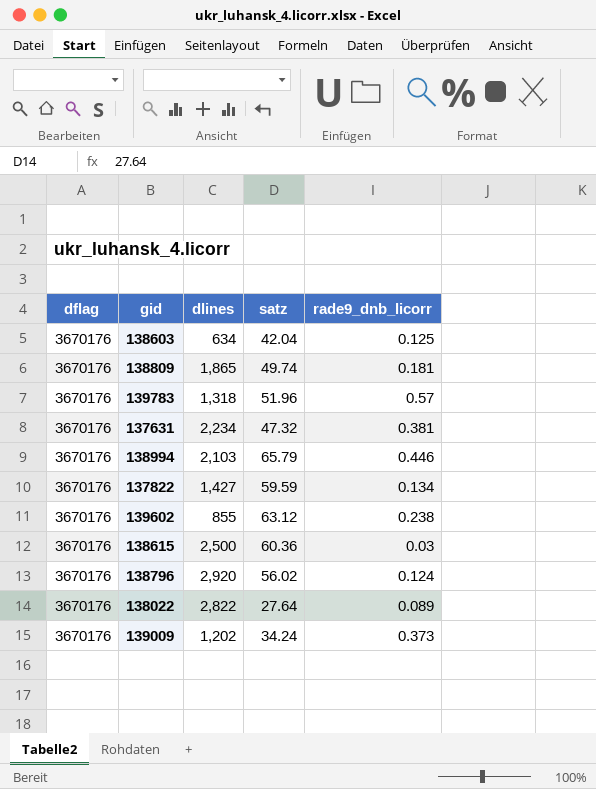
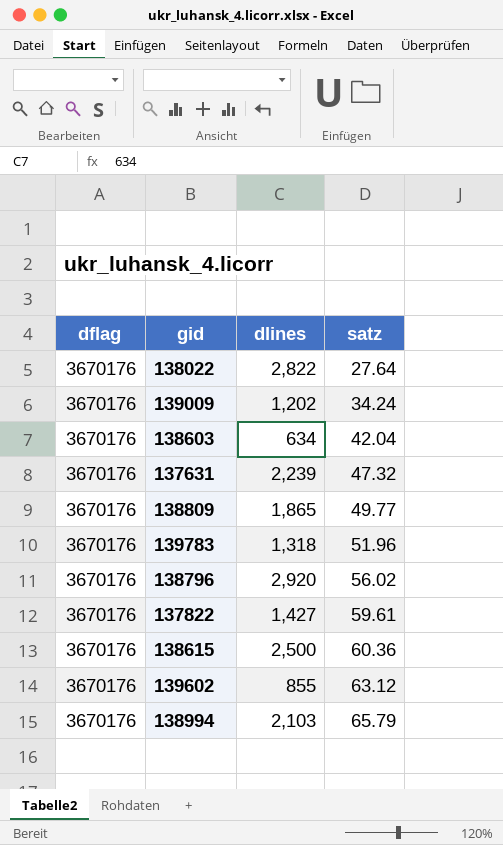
row order: none -> satz ascending
column rade9_dnb_licorr | position: 5 -> none
137631 | dlines: 2,234 -> 2,239
138809 | satz: 49.74 -> 49.77
137822 | satz: 59.59 -> 59.61

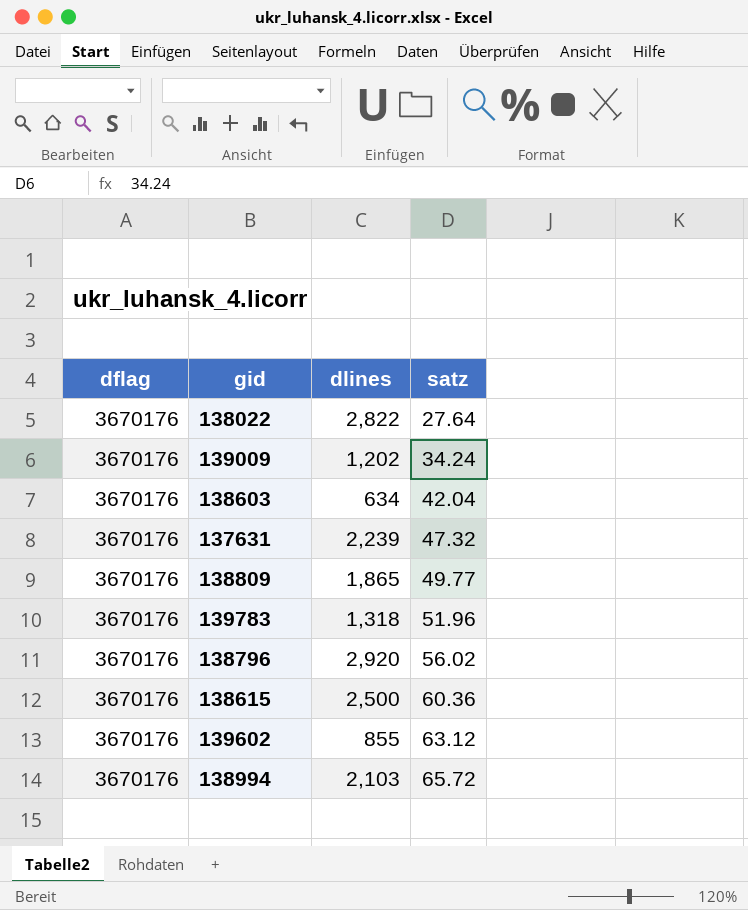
row 137822: 3670176 | 1,427 | 59.61 -> none
138994 | satz: 65.79 -> 65.72

